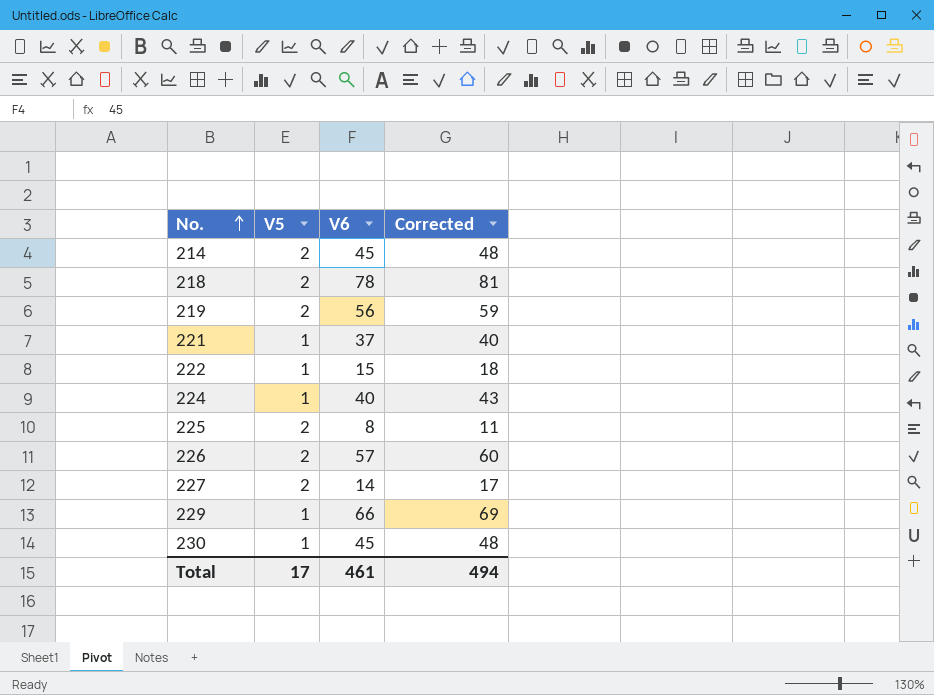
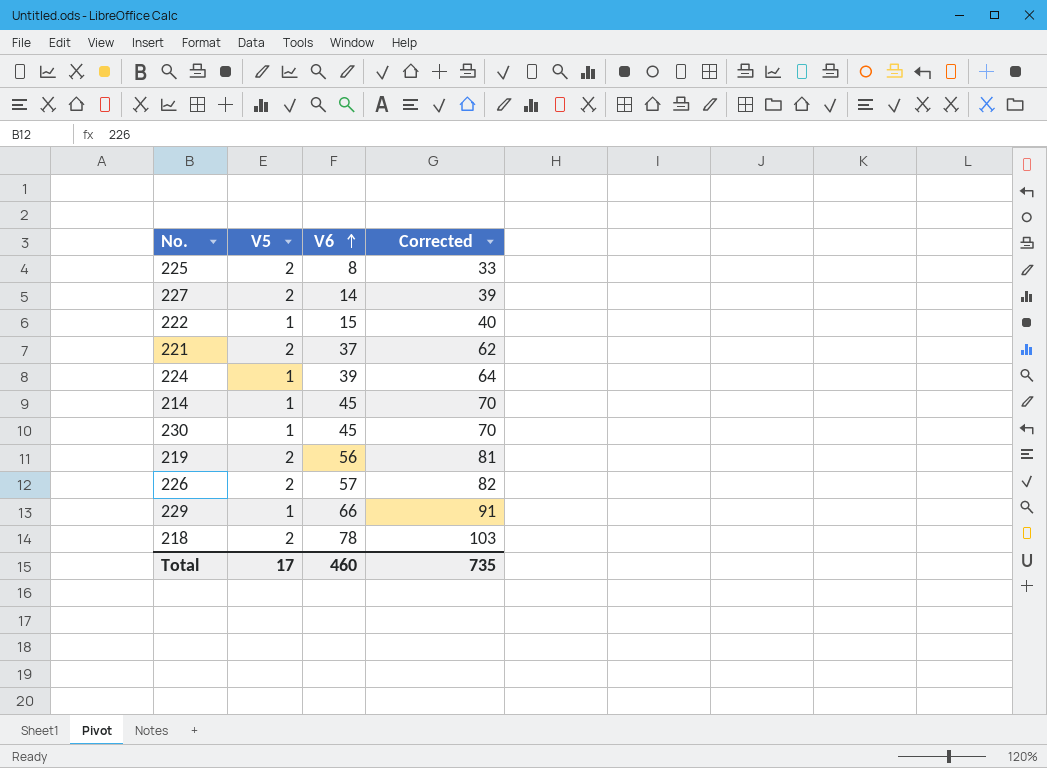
row order: No. ascending -> V6 ascending
column Corrected | formula: [V6] + 3 -> [V6] + 25
221 | V5: 1 -> 2
224 | V6: 40 -> 39
214 | V5: 2 -> 1
Total | V6: 461 -> 460
Total | Corrected: 494 -> 735

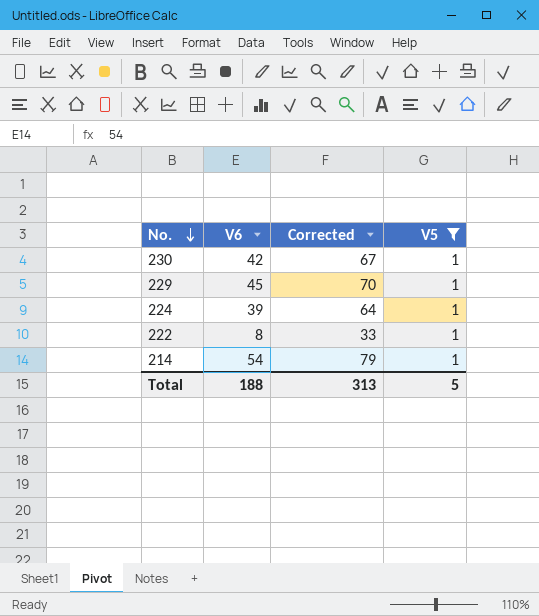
filter: none -> V5 = 1
row order: V6 ascending -> No. descending
column V5 | position: 2 -> 4
230 | V6: 45 -> 42
230 | Corrected: 70 -> 67
229 | V6: 66 -> 45
229 | Corrected: 91 -> 70
222 | V6: 15 -> 8
222 | Corrected: 40 -> 33
214 | V6: 45 -> 54
214 | Corrected: 70 -> 79
Total | V6: 460 -> 188
Total | Corrected: 735 -> 313
Total | V5: 17 -> 5

